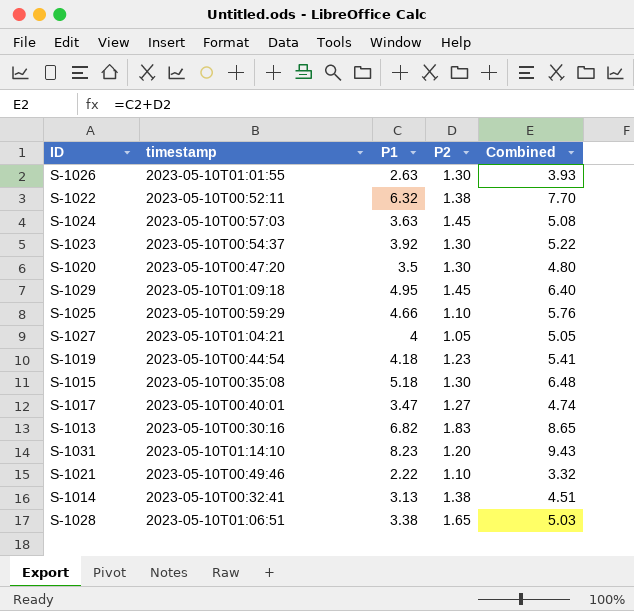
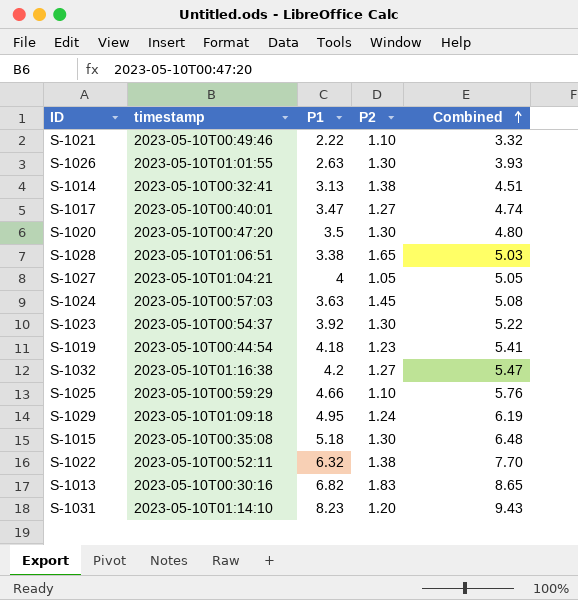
row order: none -> Combined ascending
row S-1032: none -> 2023-05-10T01:16:38 | 4.2 | 1.27 | 5.47
S-1029 | P2: 1.45 -> 1.24
S-1029 | Combined: 6.40 -> 6.19

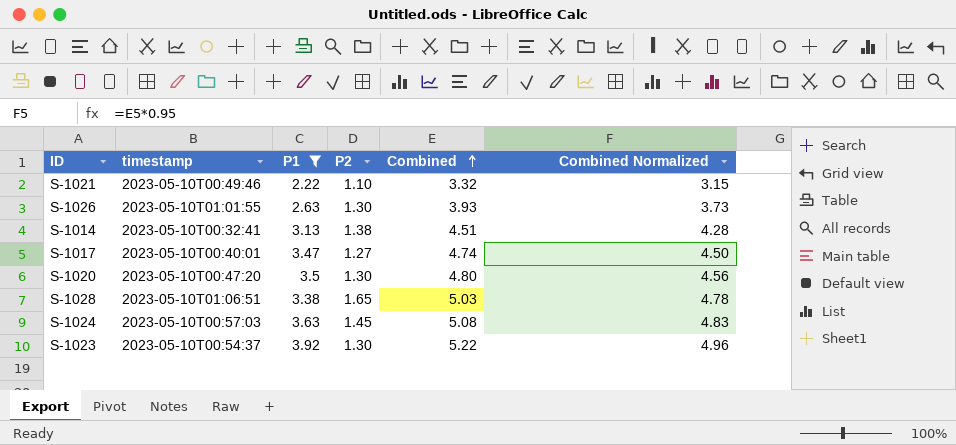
filter: none -> P1 <= 3.92
column Combined Normalized | formula: none -> [Combined] * 0.95

